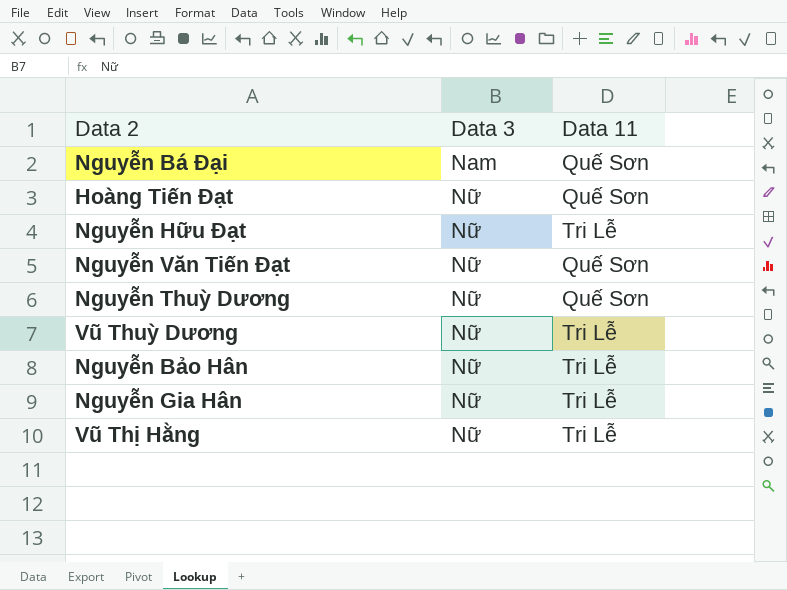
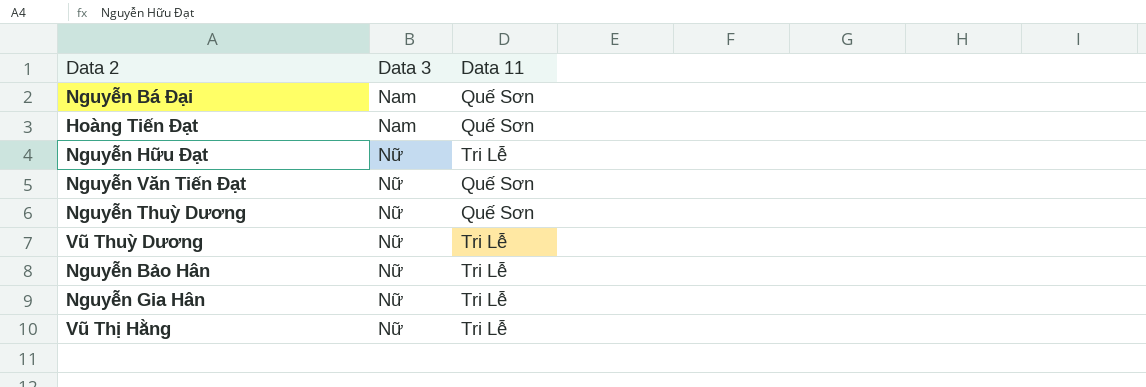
Hoàng Tiến Đạt | Data 3: Nữ -> Nam

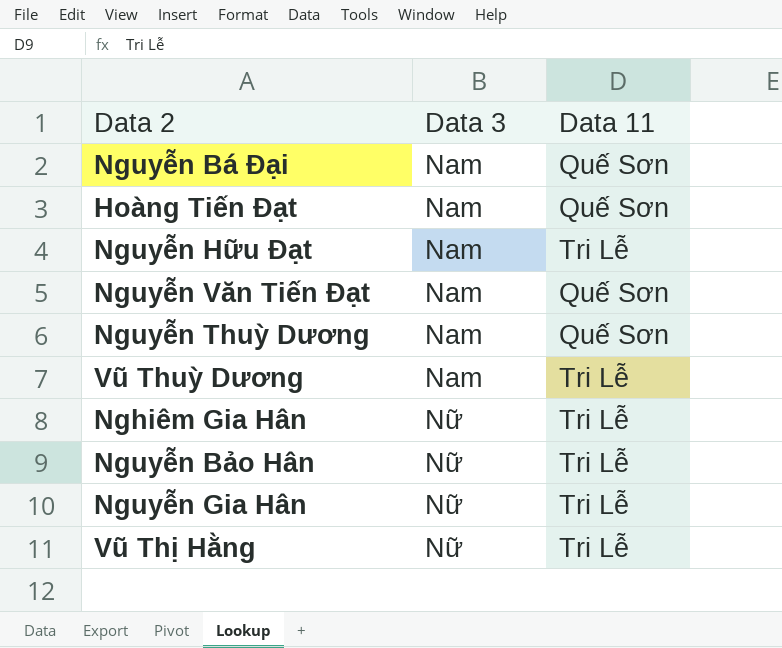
Nguyễn Hữu Đạt | Data 3: Nữ -> Nam
Nguyễn Văn Tiến Đạt | Data 3: Nữ -> Nam
Nguyễn Thuỳ Dương | Data 3: Nữ -> Nam
Vũ Thuỳ Dương | Data 3: Nữ -> Nam
row Nghiêm Gia Hân: none -> Nữ | Tri Lễ

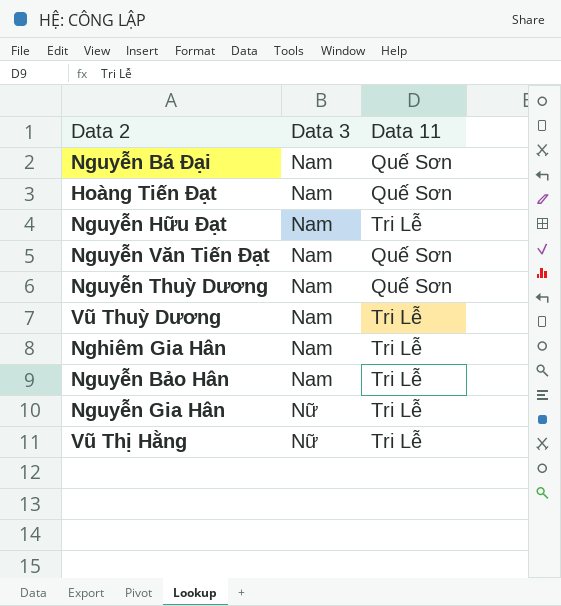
Nghiêm Gia Hân | Data 3: Nữ -> Nam
Nguyễn Bảo Hân | Data 3: Nữ -> Nam

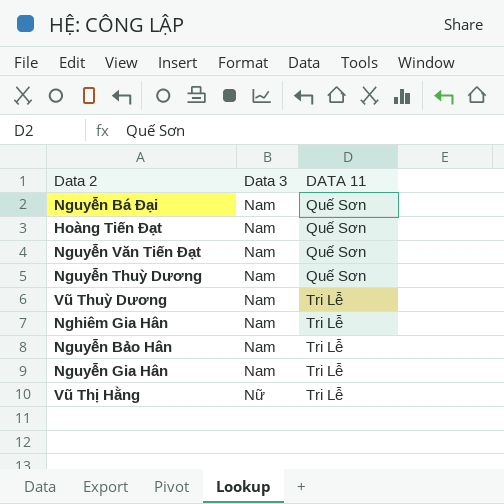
column name: Data 11 -> DATA 11
row Nguyễn Hữu Đạt: Nam | Tri Lễ -> none
Nguyễn Gia Hân | Data 3: Nữ -> Nam

